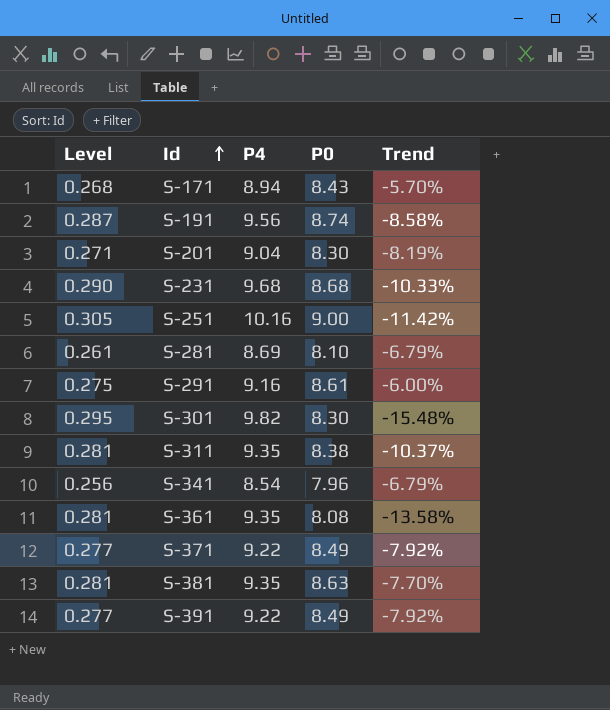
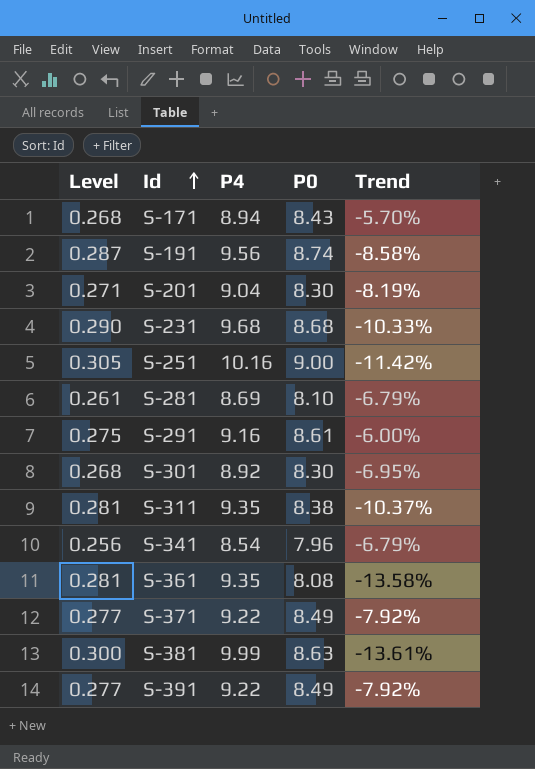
S-301 | Level: 0.295 -> 0.268
S-301 | P4: 9.82 -> 8.92
S-301 | Trend: -15.48% -> -6.95%
S-381 | Level: 0.281 -> 0.300
S-381 | P4: 9.35 -> 9.99
S-381 | Trend: -7.70% -> -13.61%

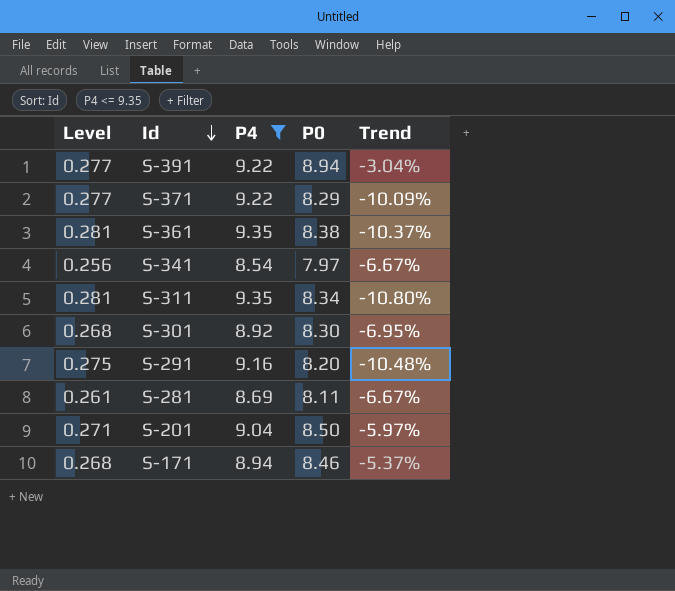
filter: none -> P4 <= 9.35
row order: Id ascending -> Id descending
S-391 | P0: 8.49 -> 8.94
S-391 | Trend: -7.92% -> -3.04%
S-371 | P0: 8.49 -> 8.29
S-371 | Trend: -7.92% -> -10.09%
S-361 | P0: 8.08 -> 8.38
S-361 | Trend: -13.58% -> -10.37%
S-341 | P0: 7.96 -> 7.97
S-341 | Trend: -6.79% -> -6.67%
S-311 | P0: 8.38 -> 8.34
S-311 | Trend: -10.37% -> -10.80%
S-291 | P0: 8.61 -> 8.20
S-291 | Trend: -6.00% -> -10.48%
S-281 | P0: 8.10 -> 8.11
S-281 | Trend: -6.79% -> -6.67%
S-201 | P0: 8.30 -> 8.50
S-201 | Trend: -8.19% -> -5.97%
S-171 | P0: 8.43 -> 8.46
S-171 | Trend: -5.70% -> -5.37%

